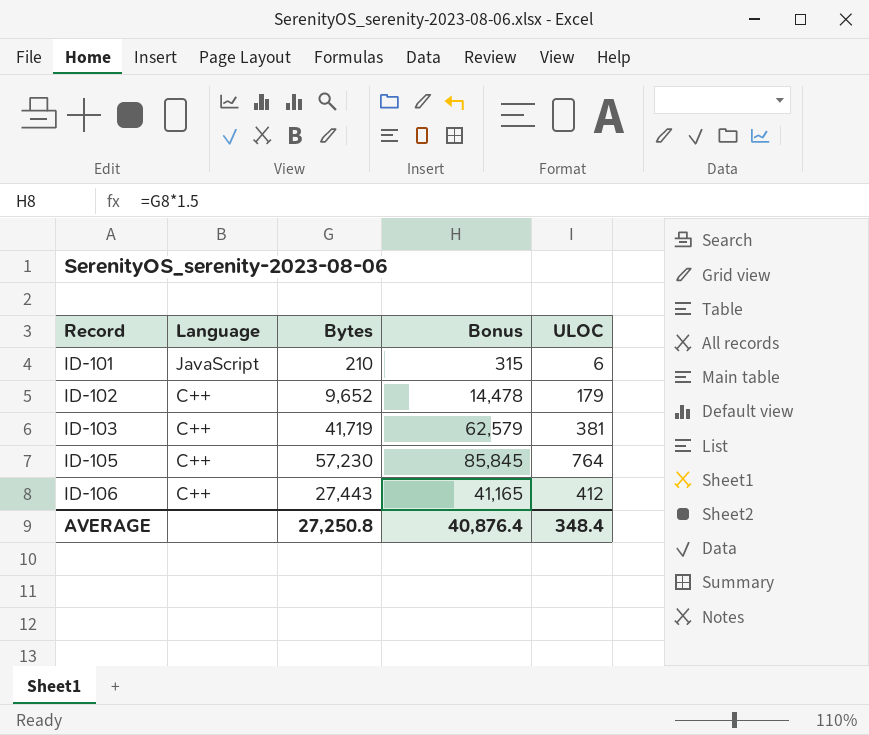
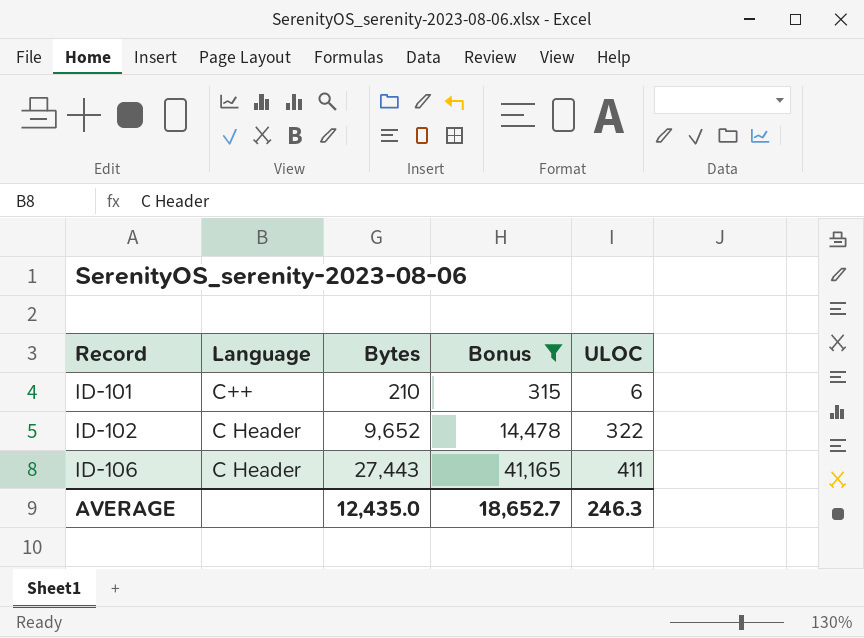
filter: none -> Bonus <= 41,165
ID-101 | Language: JavaScript -> C++
ID-102 | Language: C++ -> C Header
ID-102 | ULOC: 179 -> 322
ID-106 | Language: C++ -> C Header
ID-106 | ULOC: 412 -> 411
AVERAGE | Bytes: 27,250.8 -> 12,435.0
AVERAGE | Bonus: 40,876.4 -> 18,652.7
AVERAGE | ULOC: 348.4 -> 246.3

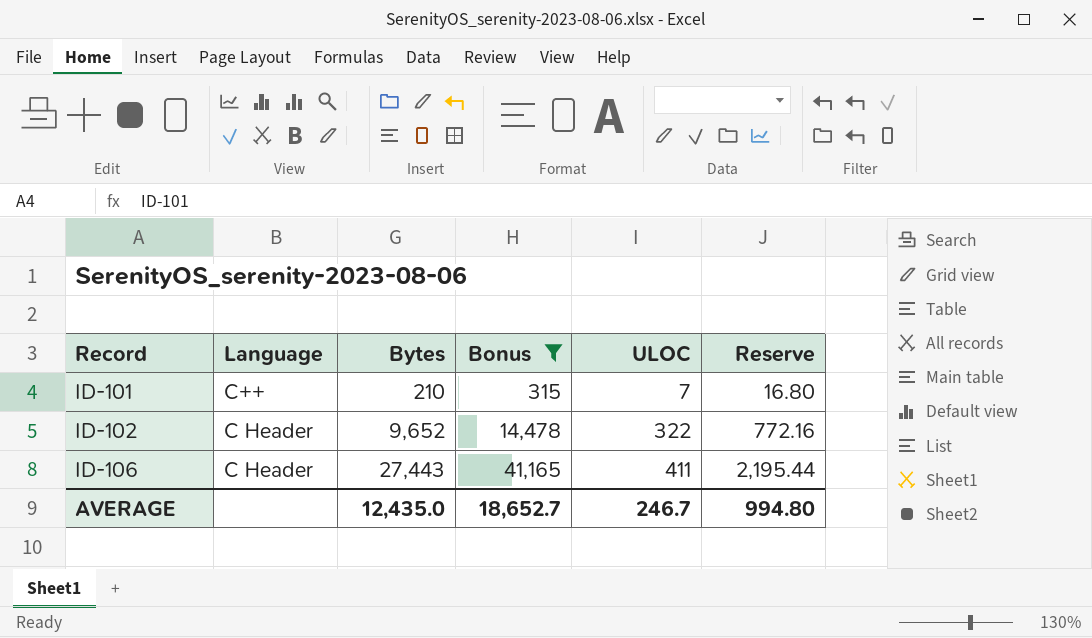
column Reserve | formula: none -> [Bytes] * 0.08
ID-101 | ULOC: 6 -> 7
AVERAGE | ULOC: 246.3 -> 246.7

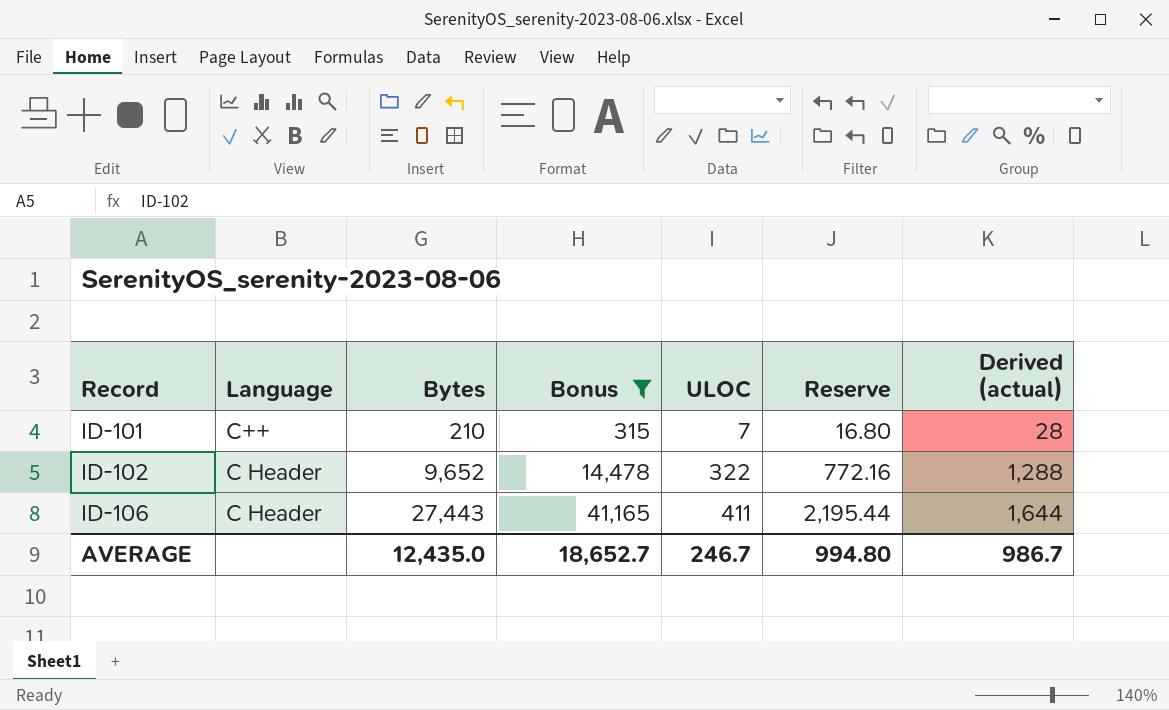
column Derived (actual) | formula: none -> [ULOC] * 4

